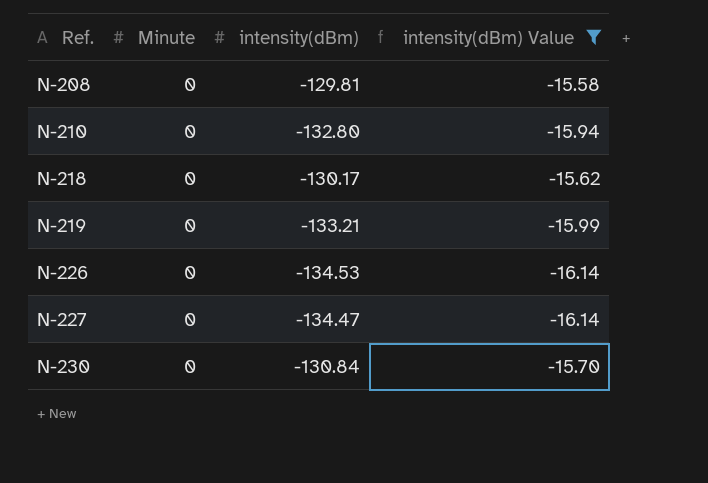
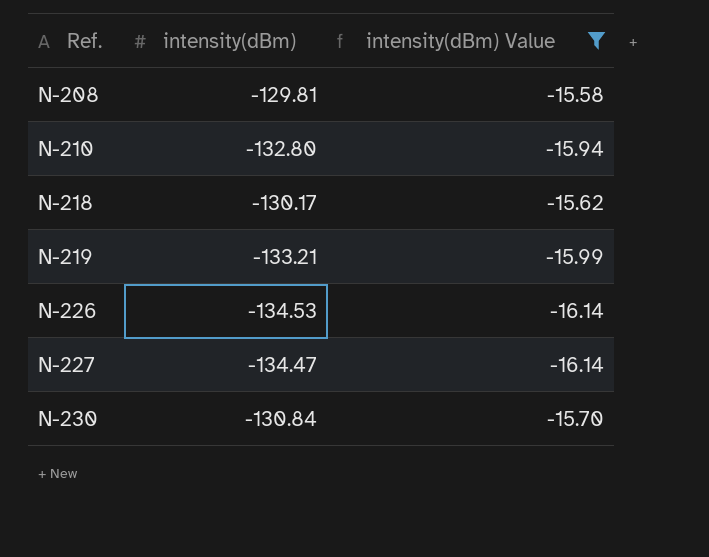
column Minute | position: 2 -> none

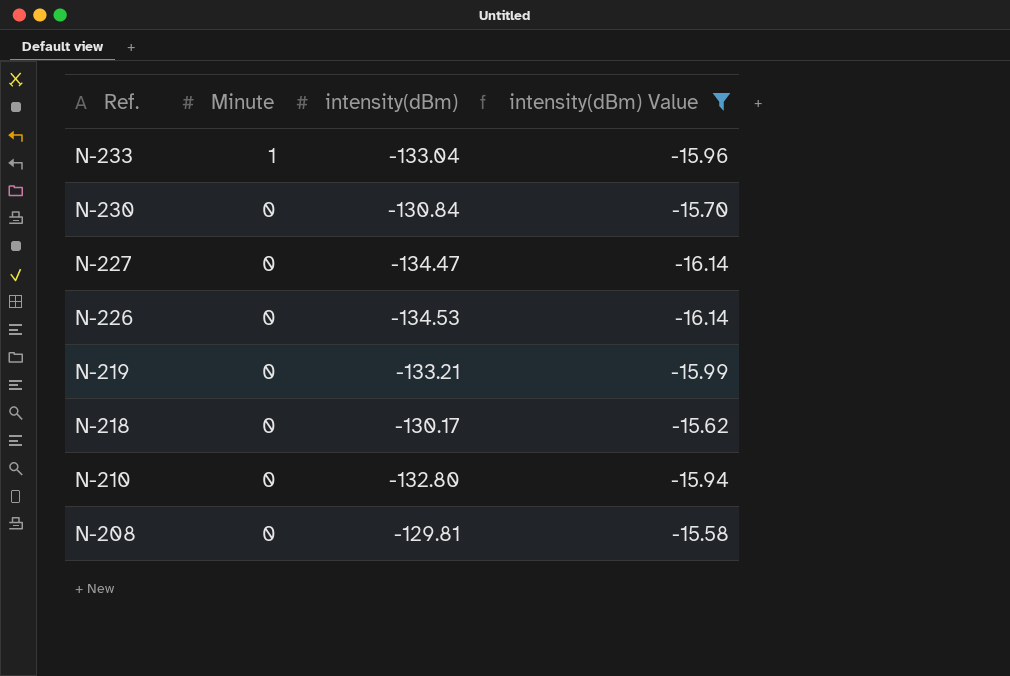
row order: Ref. ascending -> Ref. descending
column Minute | position: none -> 2
row N-233: none -> 1 | -133.04 | -15.96

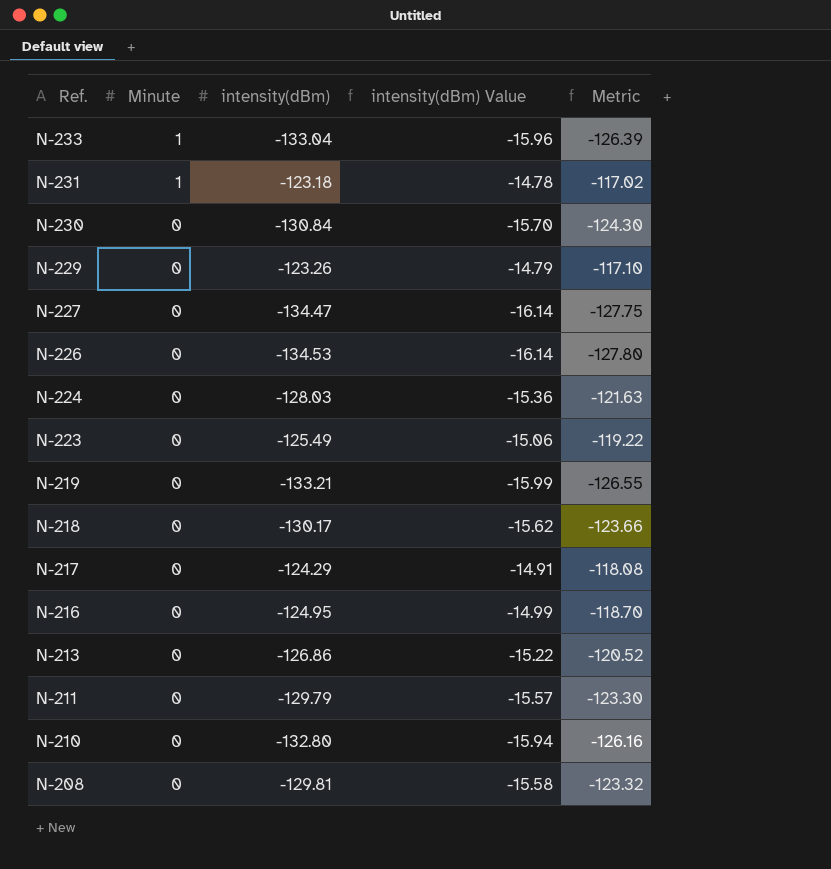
filter: intensity(dBm) Value <= -15.58 -> none
column Metric | formula: none -> [intensity(dBm)] * 0.95

